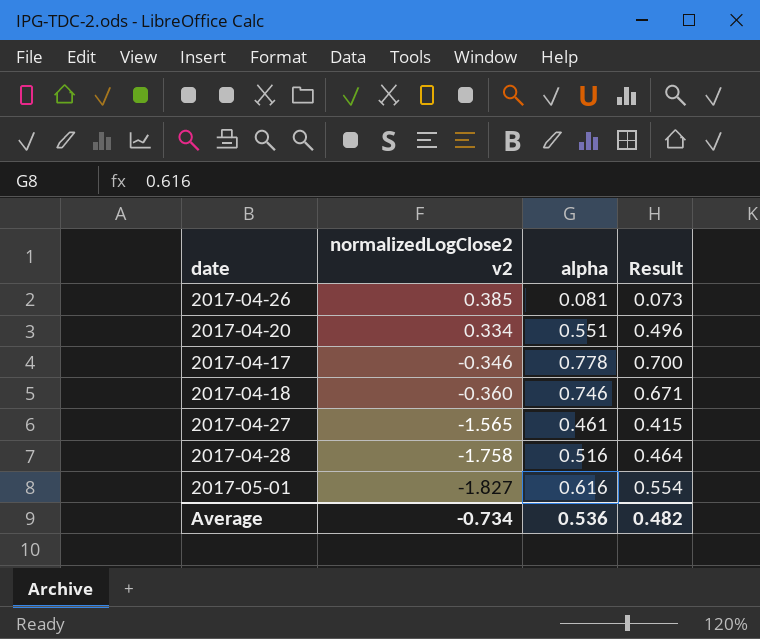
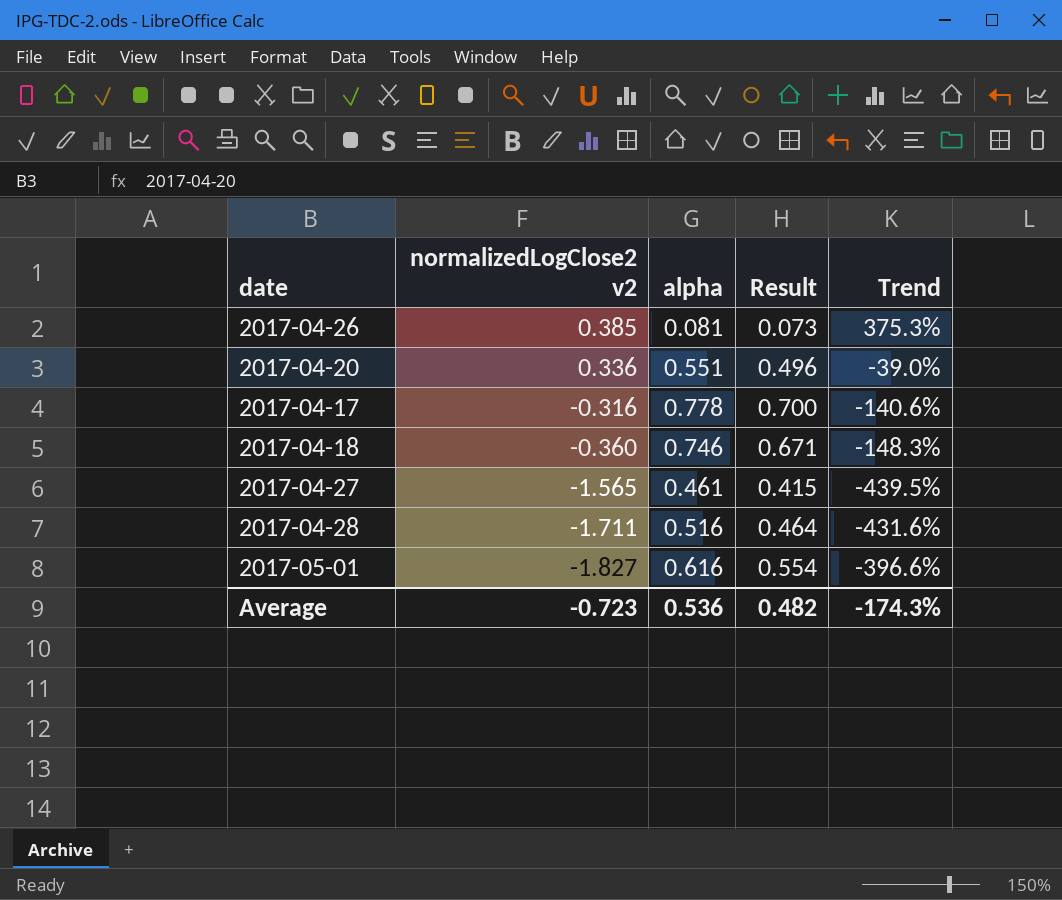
column Trend | formula: none -> ([normalizedLogClose2 v2] - [alpha]) / [alpha]
2017-04-20 | normalizedLogClose2 v2: 0.334 -> 0.336
2017-04-17 | normalizedLogClose2 v2: -0.346 -> -0.316
2017-04-28 | normalizedLogClose2 v2: -1.758 -> -1.711
Average | normalizedLogClose2 v2: -0.734 -> -0.723

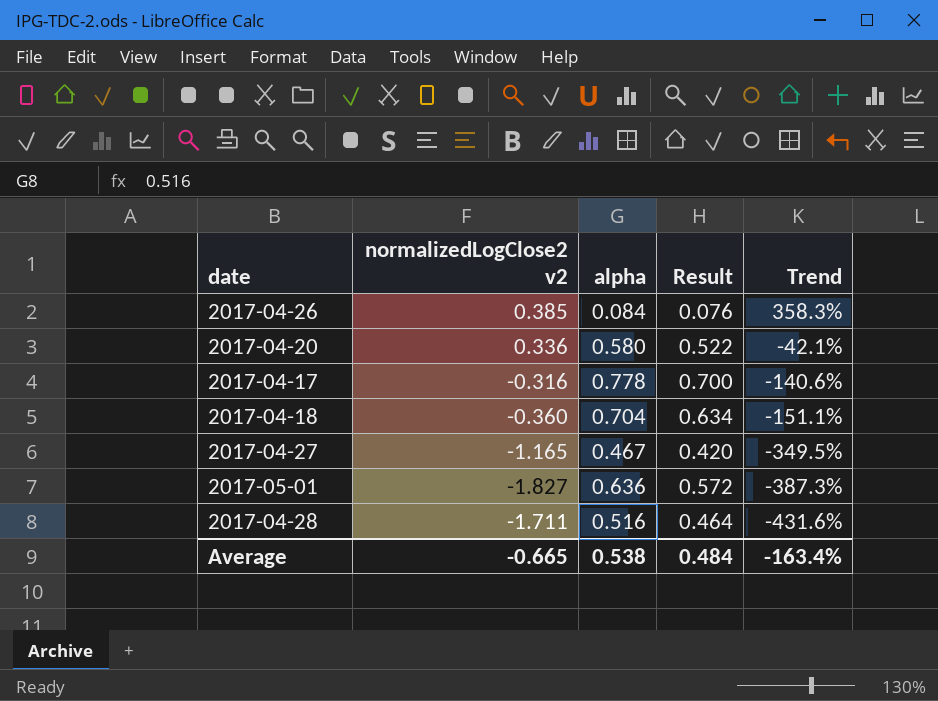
row order: normalizedLogClose2 v2 descending -> Trend descending
2017-04-26 | alpha: 0.081 -> 0.084
2017-04-26 | Result: 0.073 -> 0.076
2017-04-26 | Trend: 375.3% -> 358.3%
2017-04-20 | alpha: 0.551 -> 0.580
2017-04-20 | Result: 0.496 -> 0.522
2017-04-20 | Trend: -39.0% -> -42.1%
2017-04-18 | alpha: 0.746 -> 0.704
2017-04-18 | Result: 0.671 -> 0.634
2017-04-18 | Trend: -148.3% -> -151.1%
2017-04-27 | normalizedLogClose2 v2: -1.565 -> -1.165
2017-04-27 | alpha: 0.461 -> 0.467
2017-04-27 | Result: 0.415 -> 0.420
2017-04-27 | Trend: -439.5% -> -349.5%
2017-05-01 | alpha: 0.616 -> 0.636
2017-05-01 | Result: 0.554 -> 0.572
2017-05-01 | Trend: -396.6% -> -387.3%
Average | normalizedLogClose2 v2: -0.723 -> -0.665
Average | alpha: 0.536 -> 0.538
Average | Result: 0.482 -> 0.484
Average | Trend: -174.3% -> -163.4%

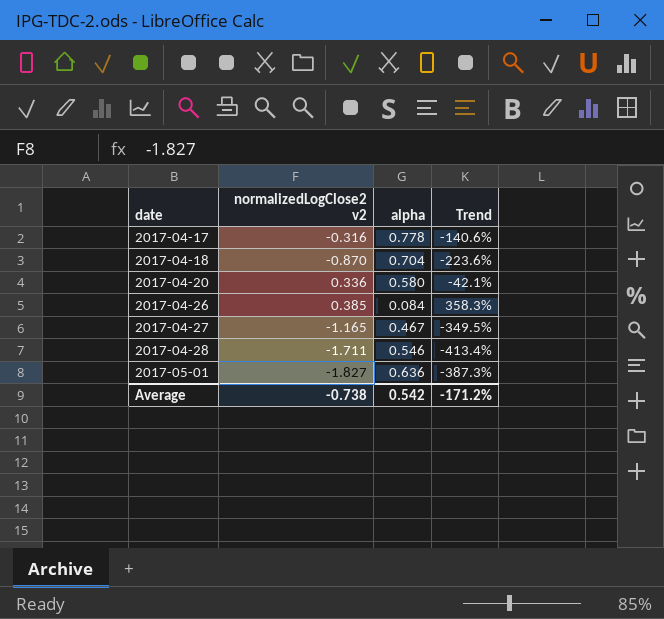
row order: Trend descending -> date ascending
column Result | formula: [alpha] * 0.9 -> none
2017-04-18 | normalizedLogClose2 v2: -0.360 -> -0.870
2017-04-18 | Trend: -151.1% -> -223.6%
2017-04-28 | alpha: 0.516 -> 0.546
2017-04-28 | Trend: -431.6% -> -413.4%
Average | normalizedLogClose2 v2: -0.665 -> -0.738
Average | alpha: 0.538 -> 0.542
Average | Trend: -163.4% -> -171.2%

